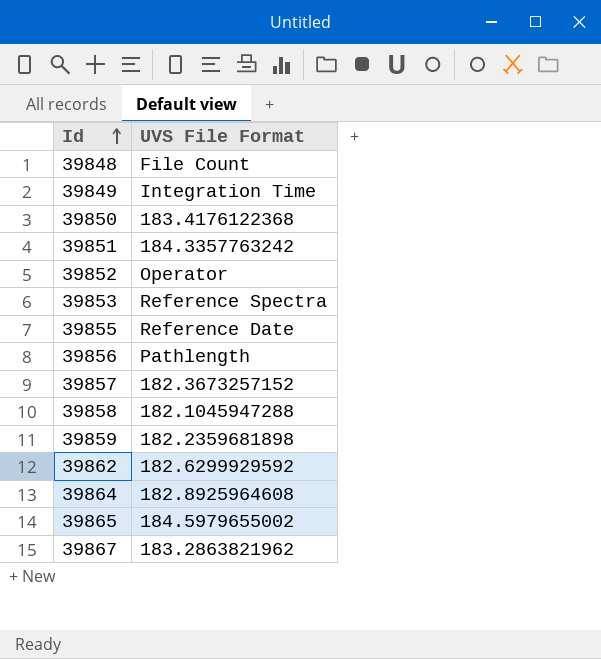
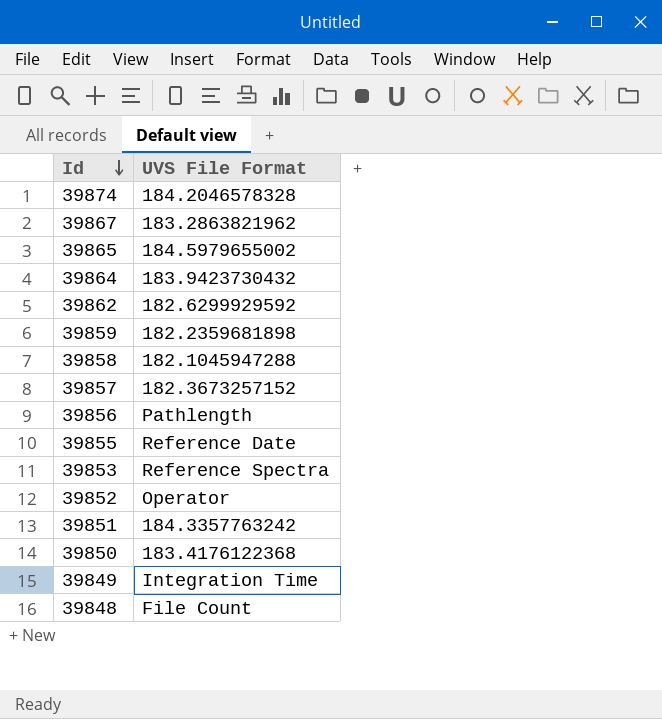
row order: Id ascending -> Id descending
row 39874: none -> 184.2046578328
39864 | UVS File Format: 182.8925964608 -> 183.9423730432

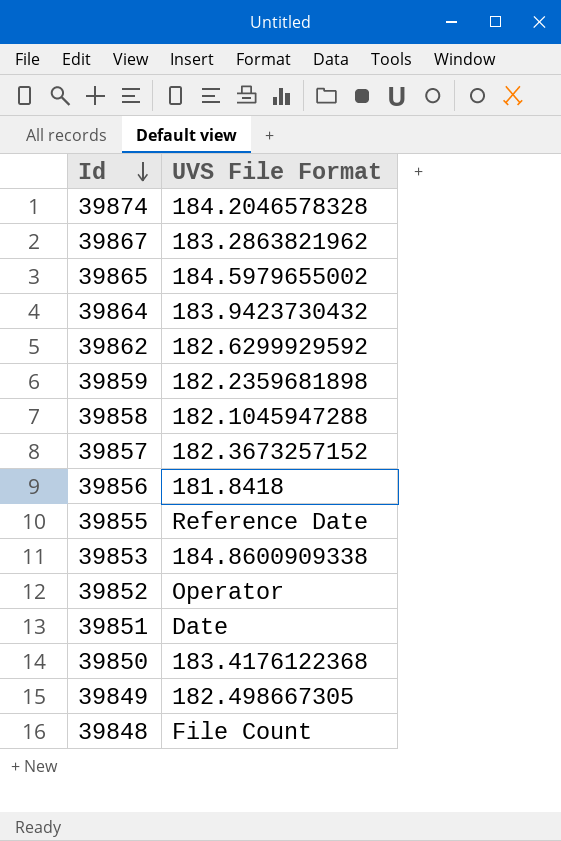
39856 | UVS File Format: Pathlength -> 181.8418
39853 | UVS File Format: Reference Spectra -> 184.8600909338
39851 | UVS File Format: 184.3357763242 -> Date
39849 | UVS File Format: Integration Time -> 182.498667305

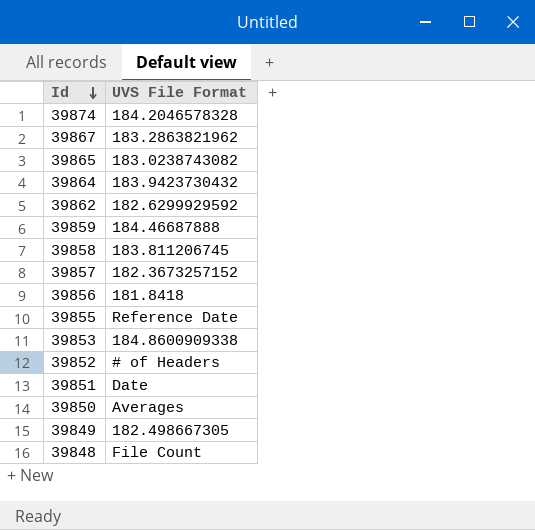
39865 | UVS File Format: 184.5979655002 -> 183.0238743082
39859 | UVS File Format: 182.2359681898 -> 184.46687888
39858 | UVS File Format: 182.1045947288 -> 183.811206745
39852 | UVS File Format: Operator -> # of Headers
39850 | UVS File Format: 183.4176122368 -> Averages

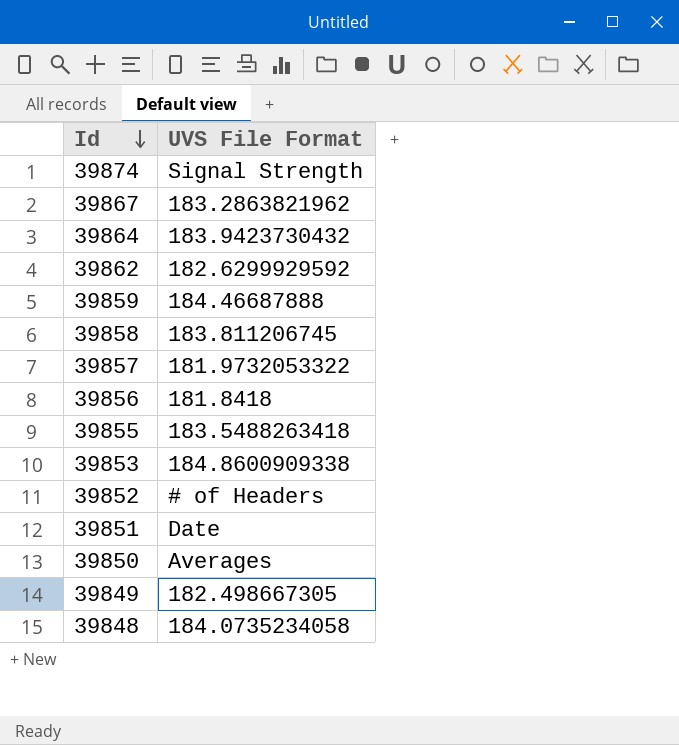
row 39865: 183.0238743082 -> none
39874 | UVS File Format: 184.2046578328 -> Signal Strength
39857 | UVS File Format: 182.3673257152 -> 181.9732053322
39855 | UVS File Format: Reference Date -> 183.5488263418
39848 | UVS File Format: File Count -> 184.0735234058

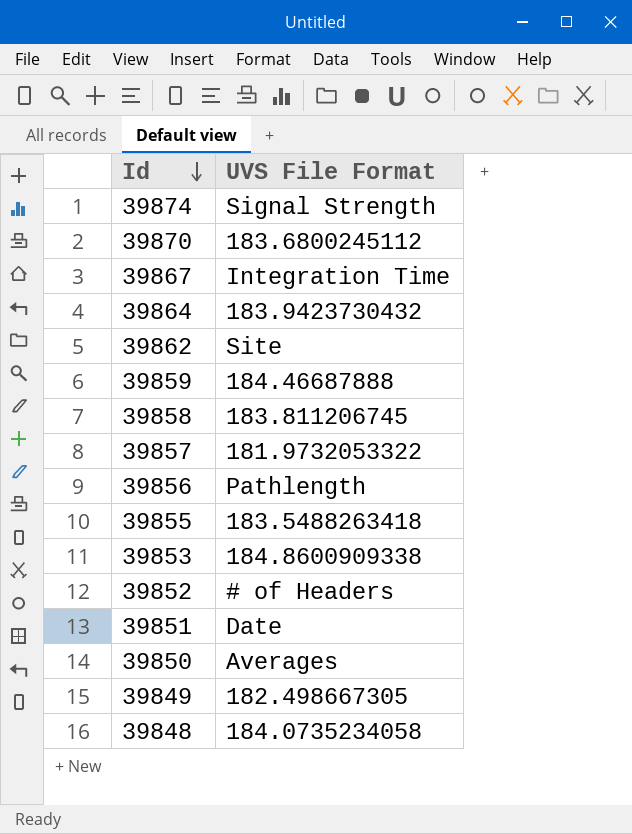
row 39870: none -> 183.6800245112
39867 | UVS File Format: 183.2863821962 -> Integration Time
39862 | UVS File Format: 182.6299929592 -> Site
39856 | UVS File Format: 181.8418 -> Pathlength

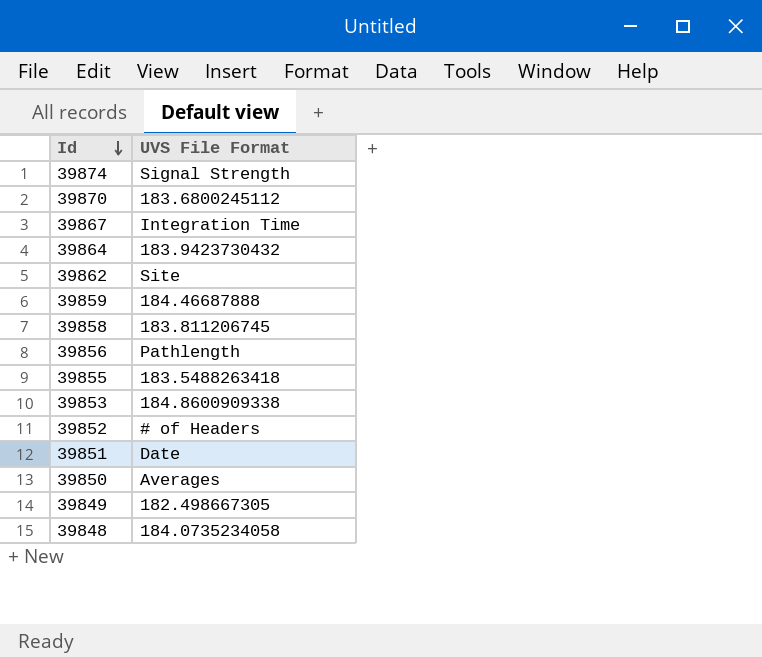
row 39857: 181.9732053322 -> none

